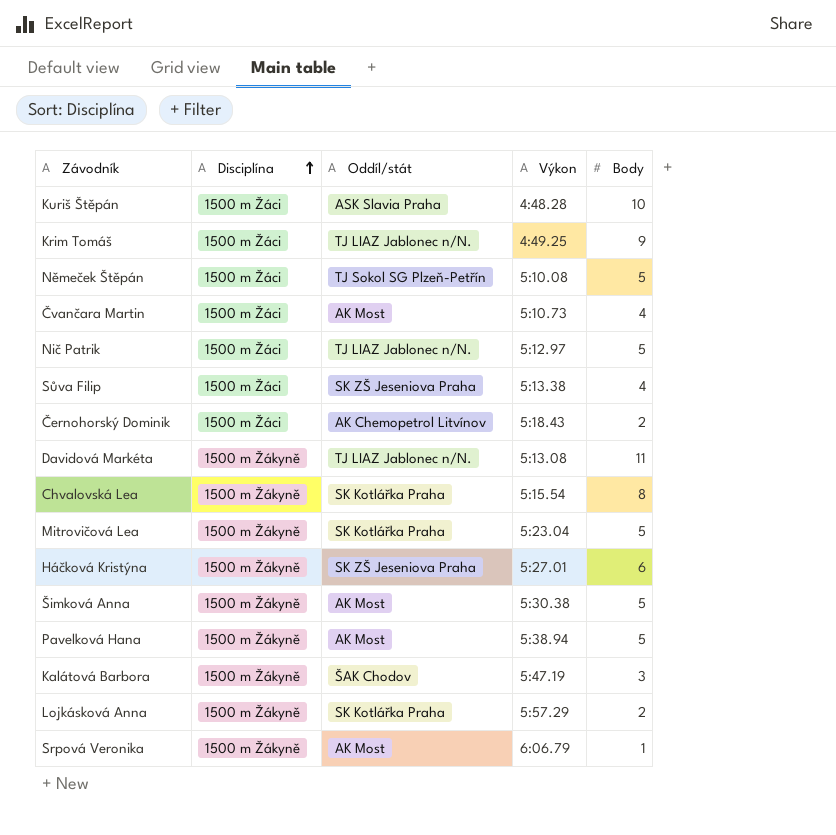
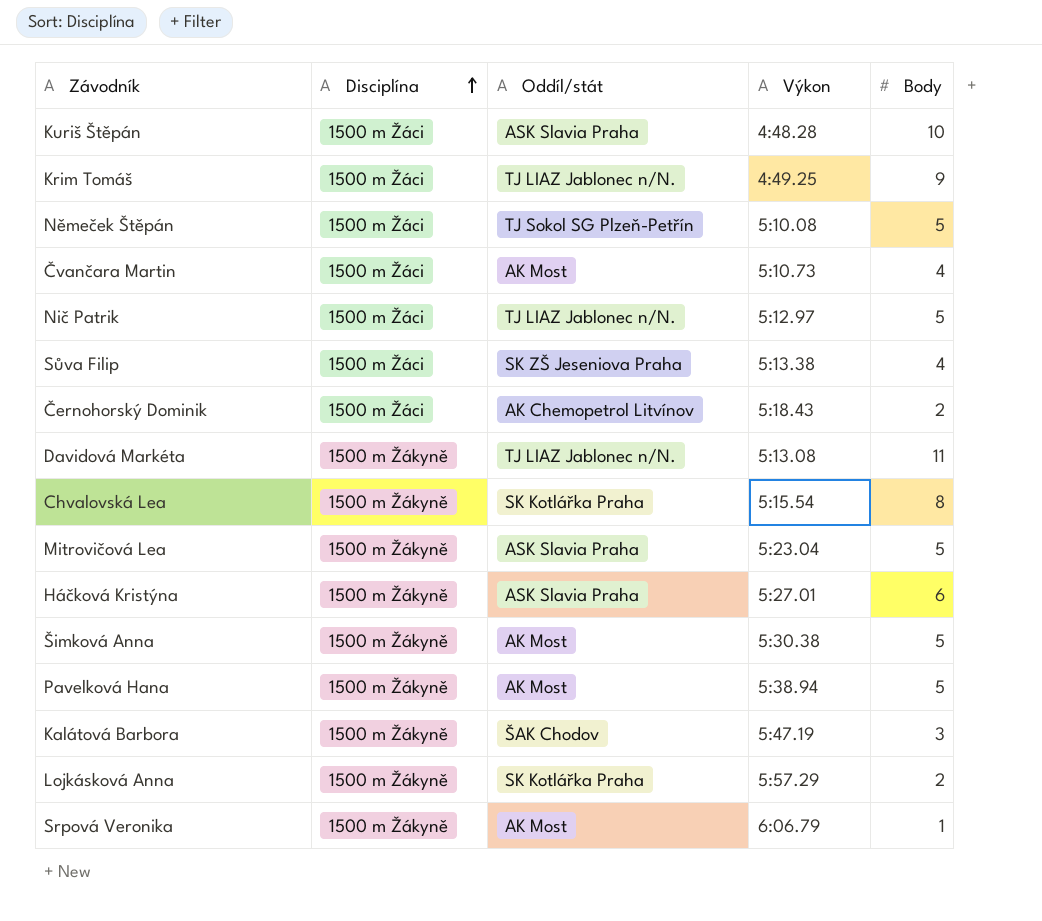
Mitrovičová Lea | Oddíl/stát: SK Kotlářka Praha -> ASK Slavia Praha
Háčková Kristýna | Oddíl/stát: SK ZŠ Jeseniova Praha -> ASK Slavia Praha

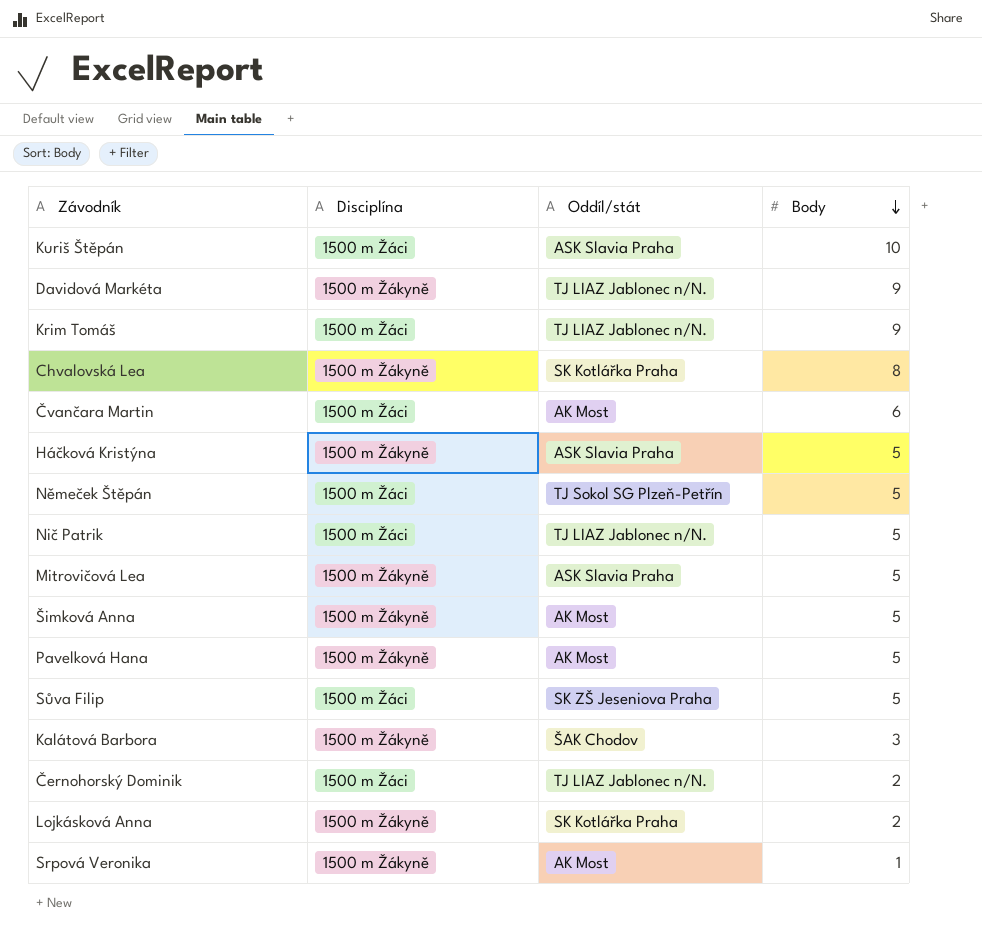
row order: Disciplína ascending -> Body descending
column Výkon | position: 4 -> none
Davidová Markéta | Body: 11 -> 9
Čvančara Martin | Body: 4 -> 6
Háčková Kristýna | Body: 6 -> 5
Sůva Filip | Body: 4 -> 5
Černohorský Dominik | Oddíl/stát: AK Chemopetrol Litvínov -> TJ LIAZ Jablonec n/N.

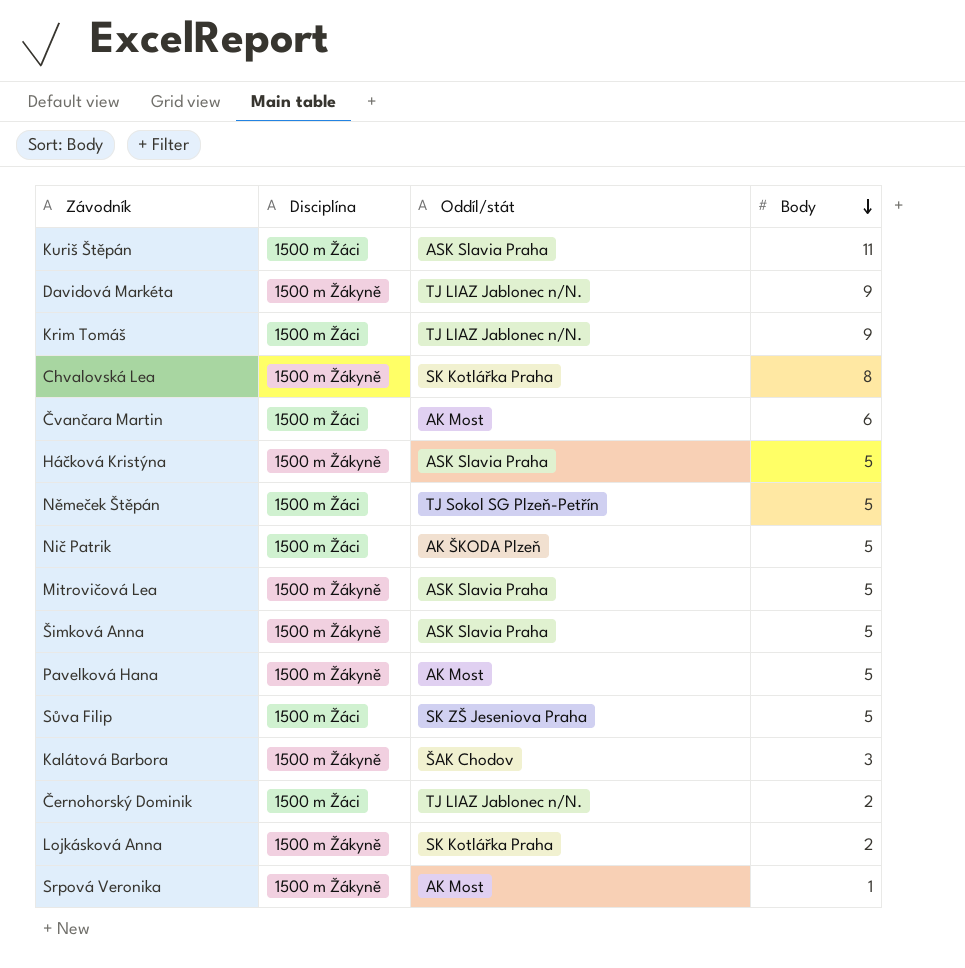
Kuriš Štěpán | Body: 10 -> 11
Nič Patrik | Oddíl/stát: TJ LIAZ Jablonec n/N. -> AK ŠKODA Plzeň
Šimková Anna | Oddíl/stát: AK Most -> ASK Slavia Praha

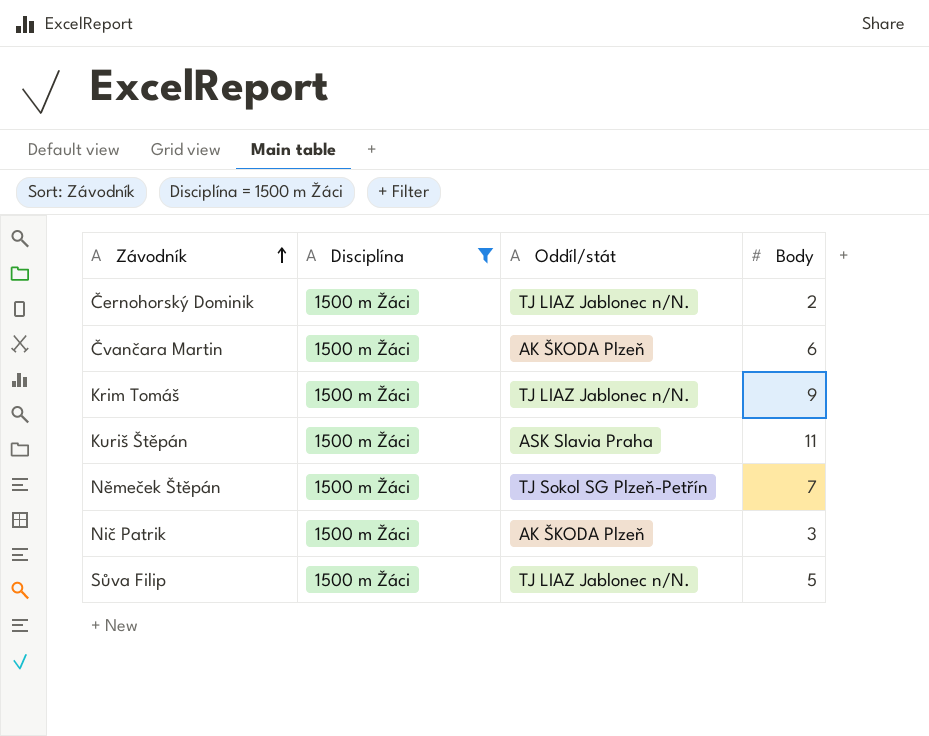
filter: none -> Disciplína = 1500 m Žáci
row order: Body descending -> Závodník ascending
Čvančara Martin | Oddíl/stát: AK Most -> AK ŠKODA Plzeň
Němeček Štěpán | Body: 5 -> 7
Nič Patrik | Body: 5 -> 3
Sůva Filip | Oddíl/stát: SK ZŠ Jeseniova Praha -> TJ LIAZ Jablonec n/N.

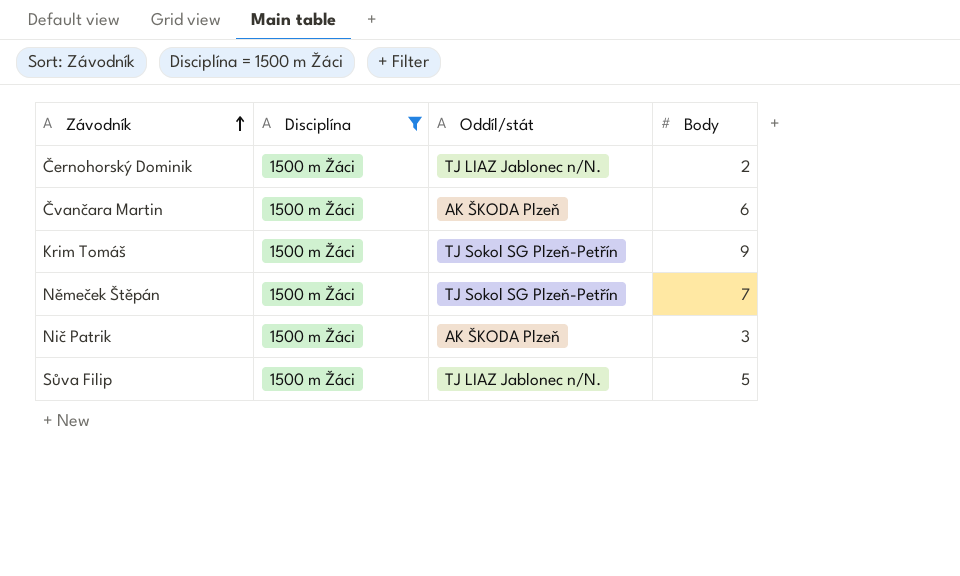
row Kuriš Štěpán: 1500 m Žáci | ASK Slavia Praha | 11 -> none
Krim Tomáš | Oddíl/stát: TJ LIAZ Jablonec n/N. -> TJ Sokol SG Plzeň-Petřín

